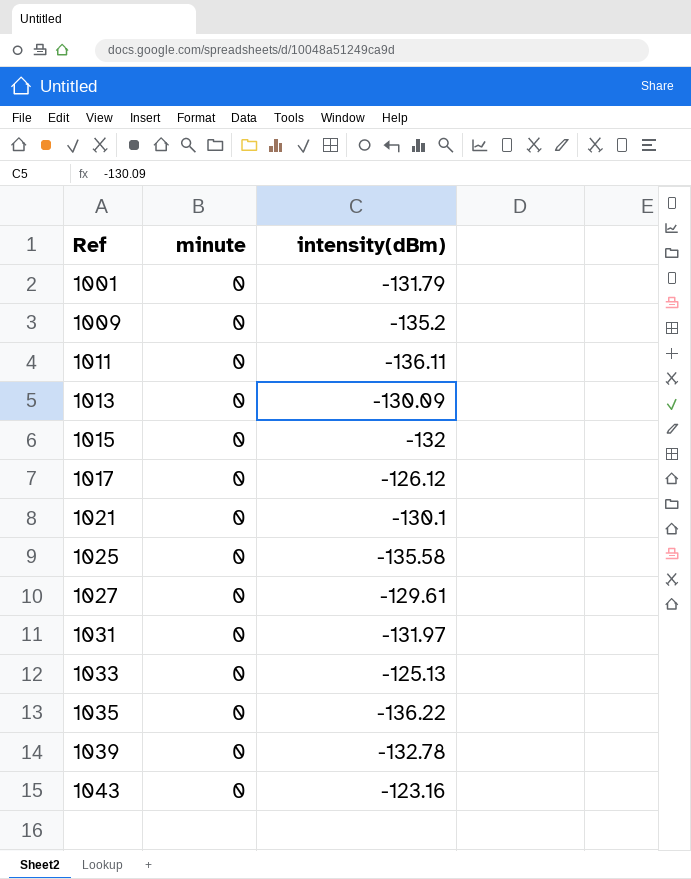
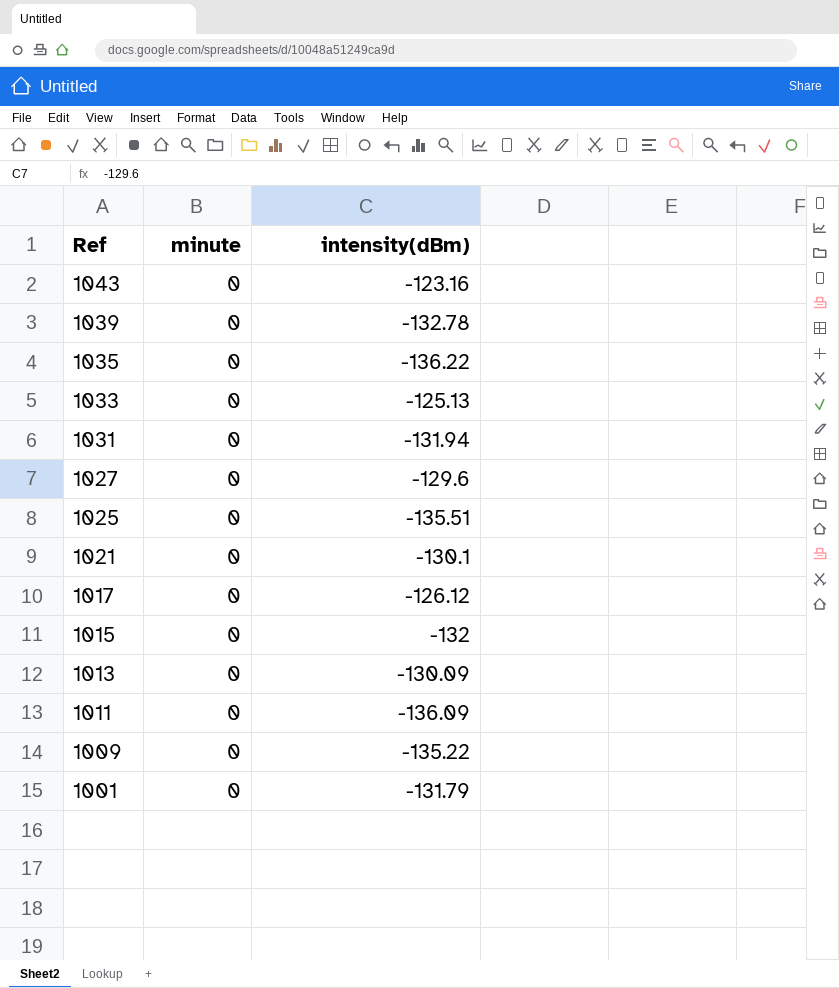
row order: Ref ascending -> Ref descending
1031 | intensity(dBm): -131.97 -> -131.94
1027 | intensity(dBm): -129.61 -> -129.6
1025 | intensity(dBm): -135.58 -> -135.51
1011 | intensity(dBm): -136.11 -> -136.09
1009 | intensity(dBm): -135.2 -> -135.22

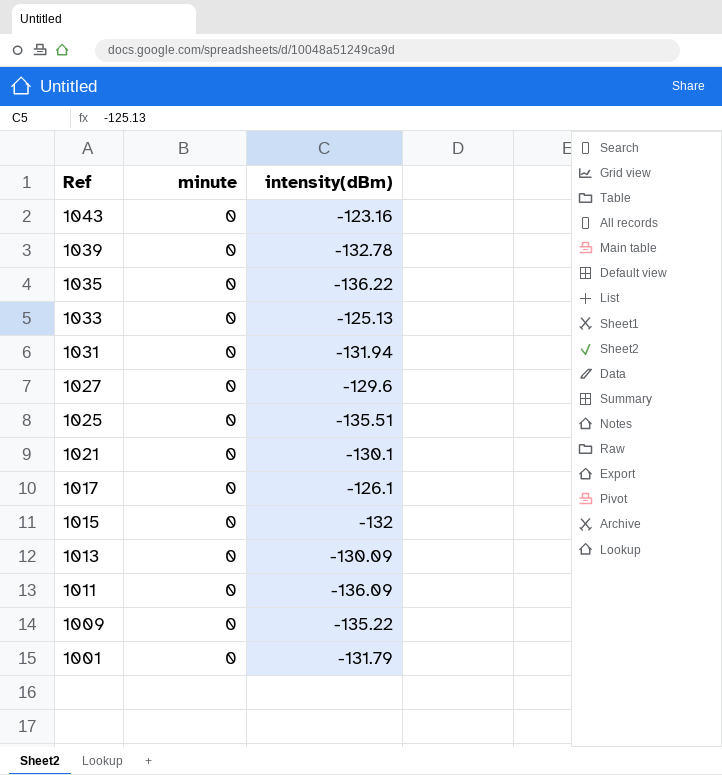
1017 | intensity(dBm): -126.12 -> -126.1

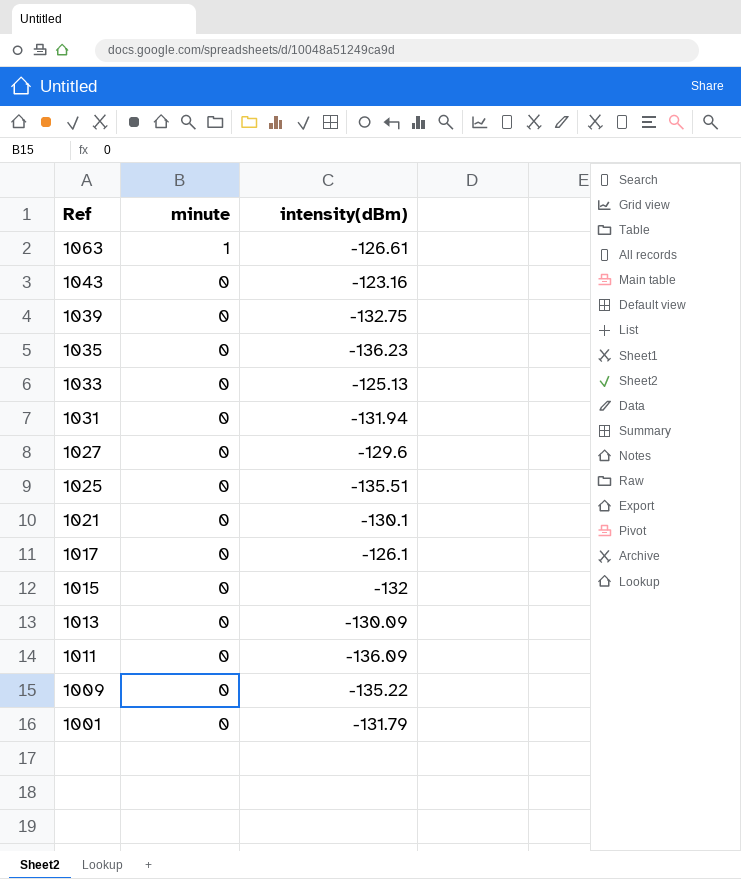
row 1063: none -> 1 | -126.61
1039 | intensity(dBm): -132.78 -> -132.75
1035 | intensity(dBm): -136.22 -> -136.23

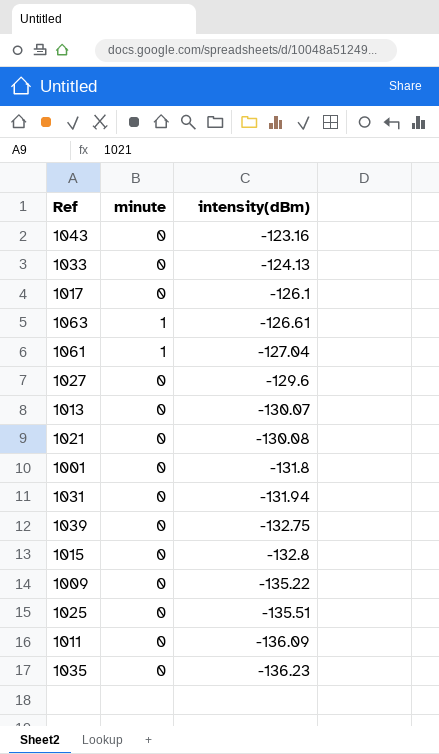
row order: Ref descending -> intensity(dBm) descending
1033 | intensity(dBm): -125.13 -> -124.13
row 1061: none -> 1 | -127.04
1013 | intensity(dBm): -130.09 -> -130.07
1021 | intensity(dBm): -130.1 -> -130.08
1001 | intensity(dBm): -131.79 -> -131.8
1015 | intensity(dBm): -132 -> -132.8

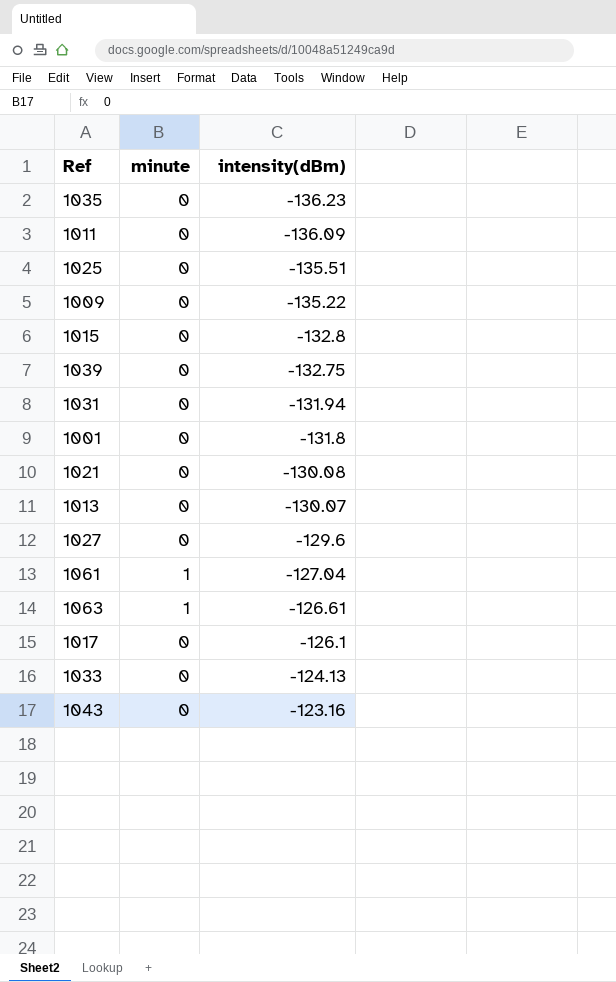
row order: intensity(dBm) descending -> intensity(dBm) ascending

